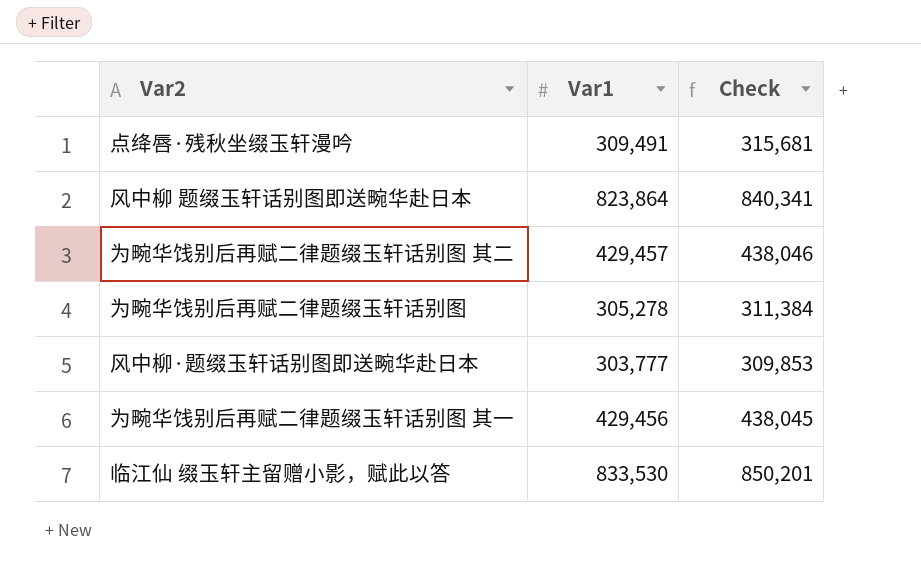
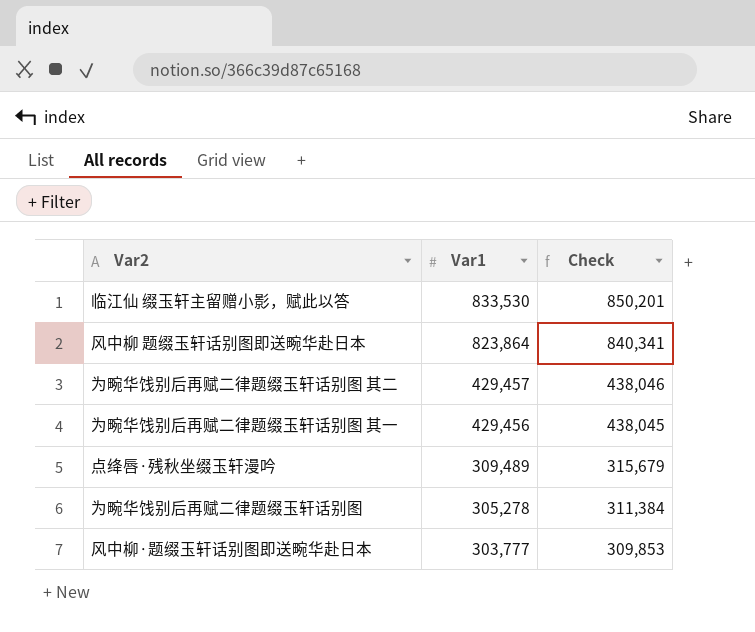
row order: none -> Var1 descending
点绛唇·残秋坐缀玉轩漫吟 | Var1: 309,491 -> 309,489
点绛唇·残秋坐缀玉轩漫吟 | Check: 315,681 -> 315,679

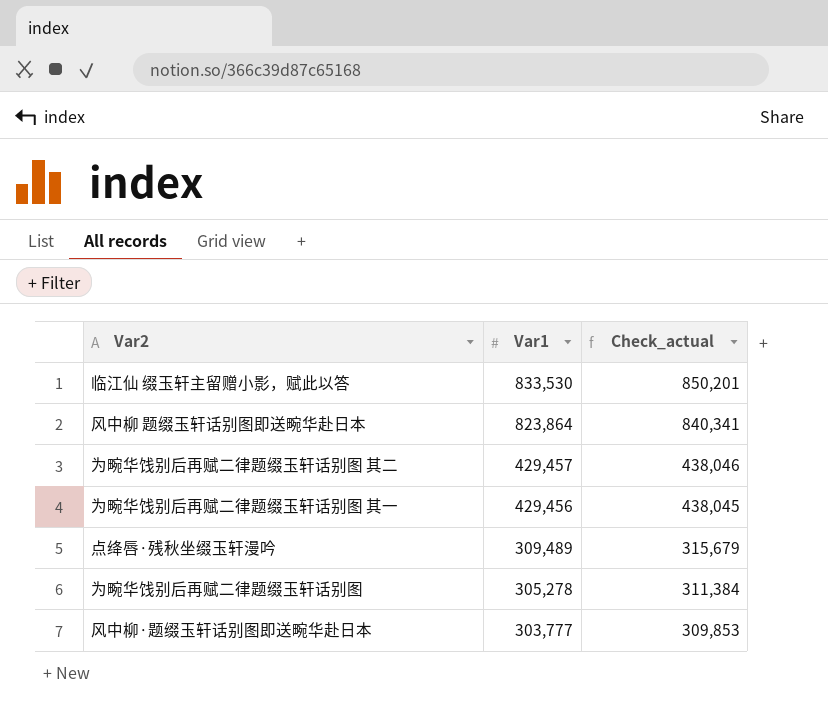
column name: Check -> Check_actual

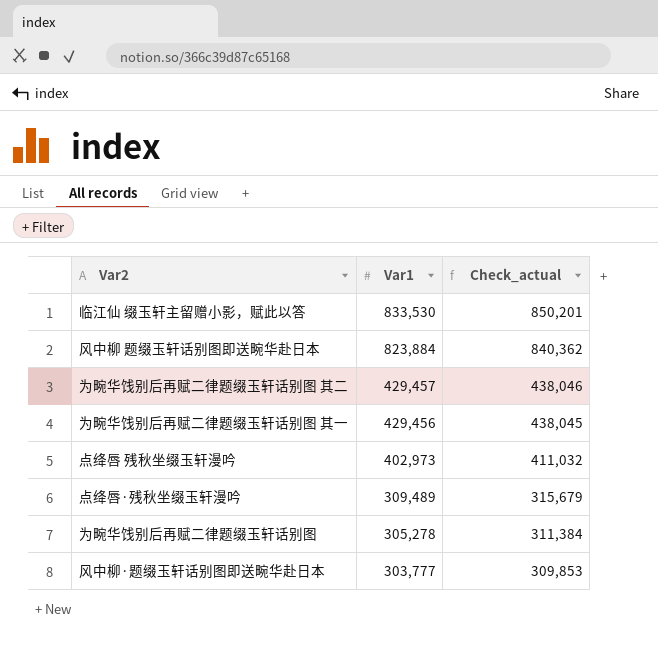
风中柳 题缀玉轩话别图即送畹华赴日本 | Var1: 823,864 -> 823,884
风中柳 题缀玉轩话别图即送畹华赴日本 | Check_actual: 840,341 -> 840,362
row 点绛唇 残秋坐缀玉轩漫吟: none -> 402,973 | 411,032

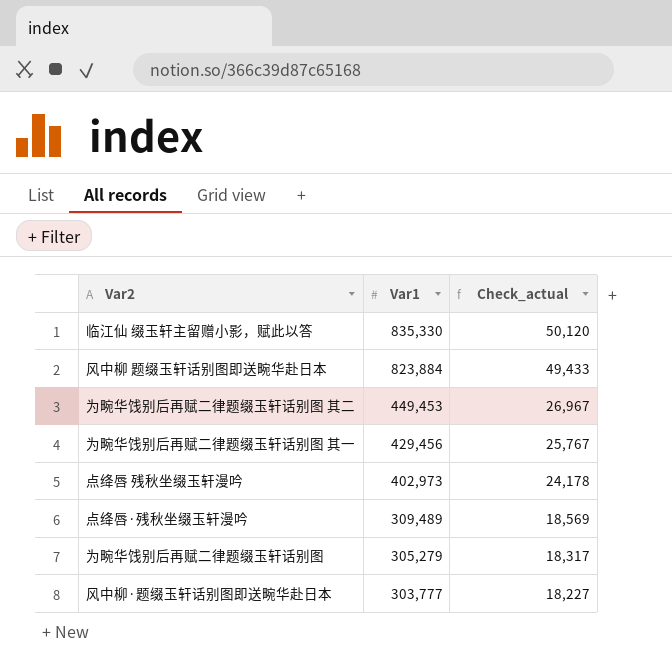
column Check_actual | formula: [Var1] * 1.02 -> [Var1] * 0.06
临江仙 缀玉轩主留赠小影，赋此以答 | Var1: 833,530 -> 835,330
为畹华饯别后再赋二律题缀玉轩话别图 其二 | Var1: 429,457 -> 449,453
为畹华饯别后再赋二律题缀玉轩话别图 | Var1: 305,278 -> 305,279

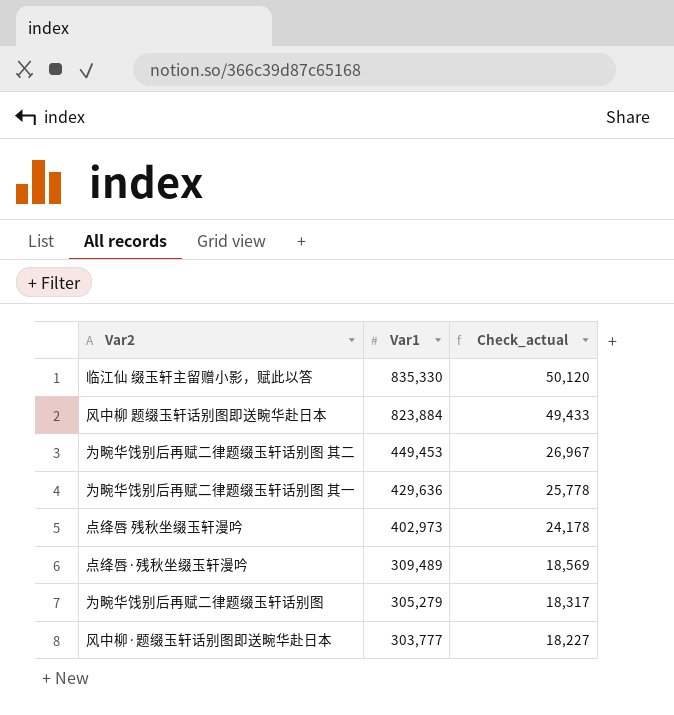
为畹华饯别后再赋二律题缀玉轩话别图 其一 | Var1: 429,456 -> 429,636
为畹华饯别后再赋二律题缀玉轩话别图 其一 | Check_actual: 25,767 -> 25,778

